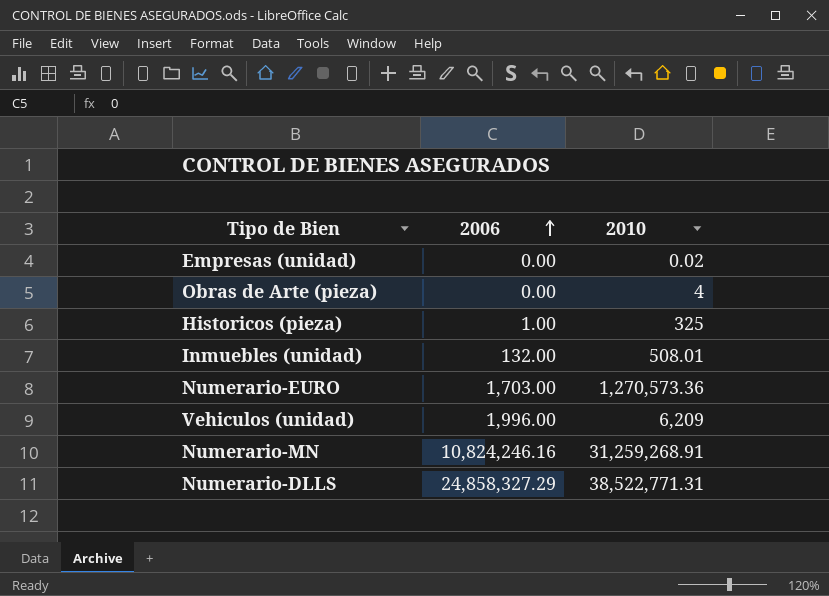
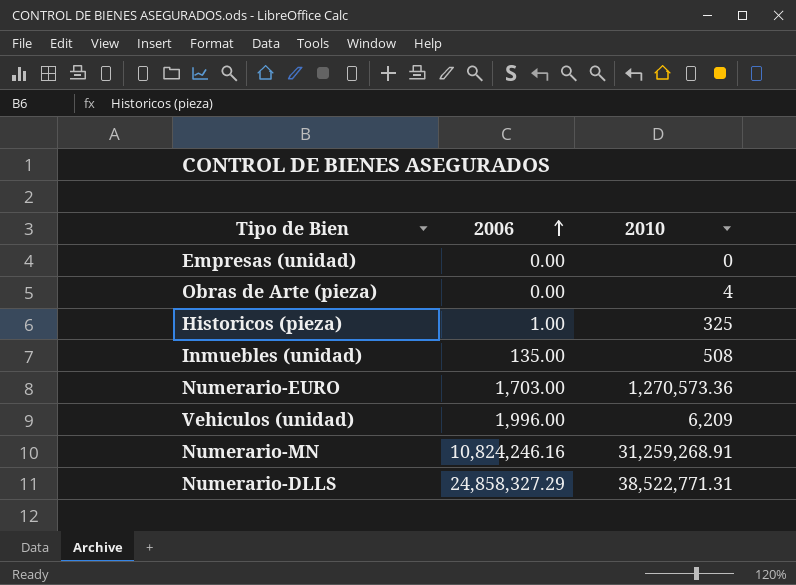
Empresas (unidad) | 2010: 0.02 -> 0
Inmuebles (unidad) | 2006: 132.00 -> 135.00
Inmuebles (unidad) | 2010: 508.01 -> 508

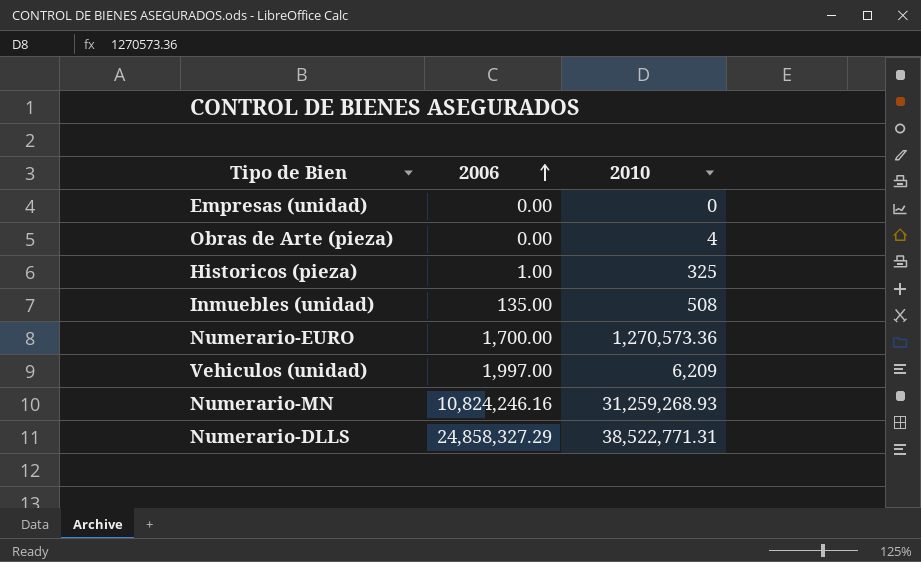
Numerario-EURO | 2006: 1,703.00 -> 1,700.00
Vehiculos (unidad) | 2006: 1,996.00 -> 1,997.00
Numerario-MN | 2010: 31,259,268.91 -> 31,259,268.93

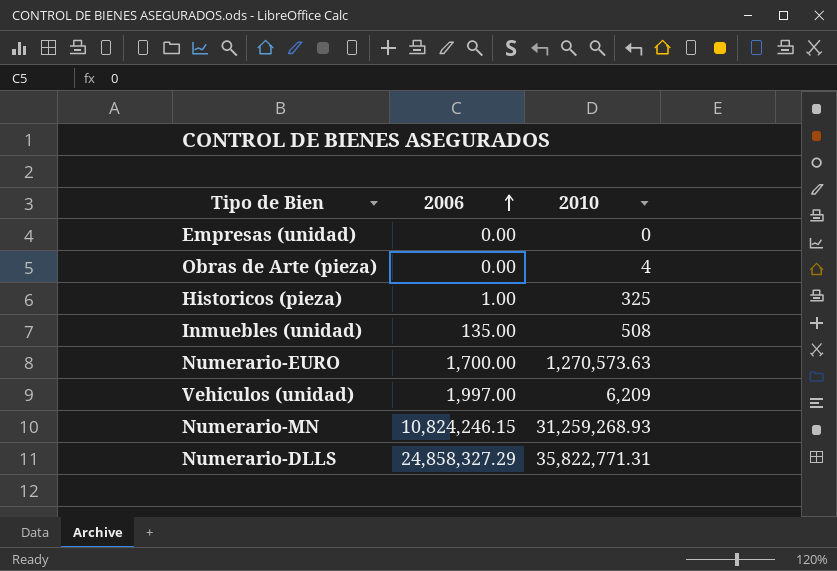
Numerario-EURO | 2010: 1,270,573.36 -> 1,270,573.63
Numerario-MN | 2006: 10,824,246.16 -> 10,824,246.15
Numerario-DLLS | 2010: 38,522,771.31 -> 35,822,771.31

